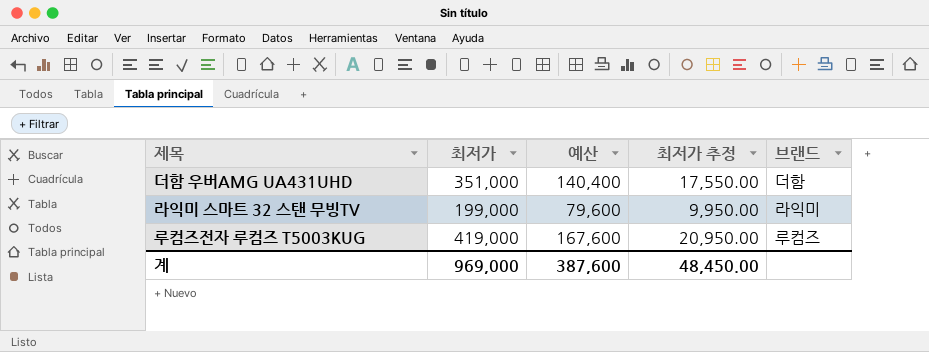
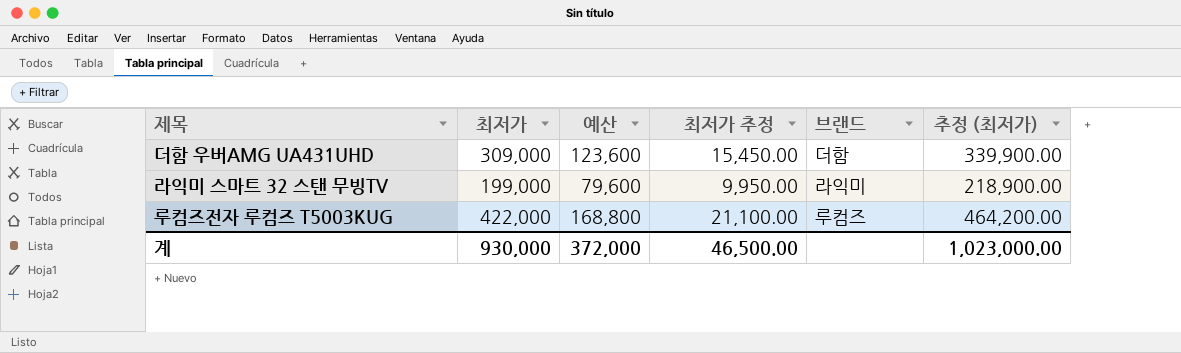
column 추정 (최저가) | formula: none -> [최저가] * 1.1
더함 우버AMG UA431UHD | 최저가: 351,000 -> 309,000
더함 우버AMG UA431UHD | 예산: 140,400 -> 123,600
더함 우버AMG UA431UHD | 최저가 추정: 17,550.00 -> 15,450.00
루컴즈전자 루컴즈 T5003KUG | 최저가: 419,000 -> 422,000
루컴즈전자 루컴즈 T5003KUG | 예산: 167,600 -> 168,800
루컴즈전자 루컴즈 T5003KUG | 최저가 추정: 20,950.00 -> 21,100.00
계 | 최저가: 969,000 -> 930,000
계 | 예산: 387,600 -> 372,000
계 | 최저가 추정: 48,450.00 -> 46,500.00

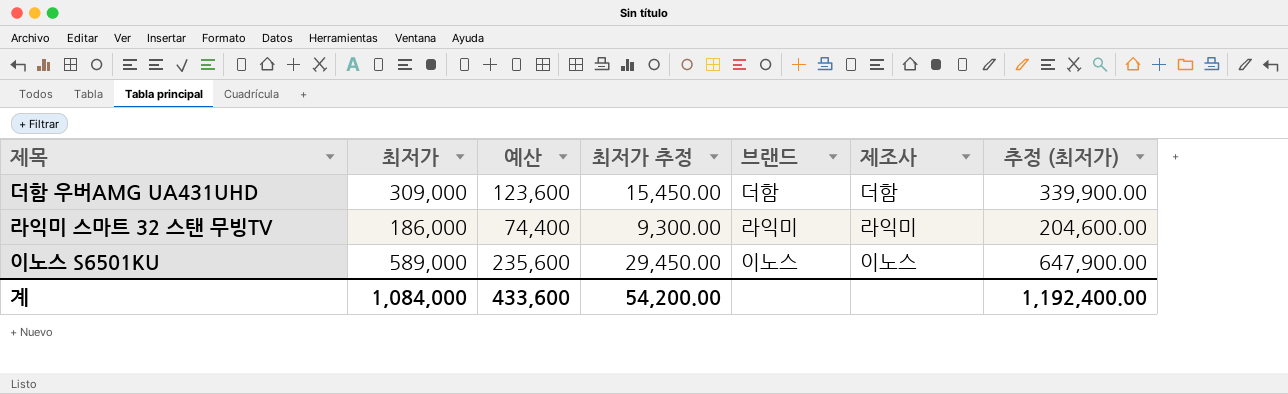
column 제조사 | position: none -> 6
row 루컴즈전자 루컴즈 T5003KUG: 422,000 | 168,800 | 21,100.00 | 루컴즈 | 464,200.00 -> none
라익미 스마트 32 스탠 무빙TV | 최저가: 199,000 -> 186,000
라익미 스마트 32 스탠 무빙TV | 예산: 79,600 -> 74,400
라익미 스마트 32 스탠 무빙TV | 최저가 추정: 9,950.00 -> 9,300.00
라익미 스마트 32 스탠 무빙TV | 추정 (최저가): 218,900.00 -> 204,600.00
row 이노스 S6501KU: none -> 589,000 | 235,600 | 29,450.00 | 이노스 | 이노스 | 647,900.00
계 | 최저가: 930,000 -> 1,084,000
계 | 예산: 372,000 -> 433,600
계 | 최저가 추정: 46,500.00 -> 54,200.00
계 | 추정 (최저가): 1,023,000.00 -> 1,192,400.00

